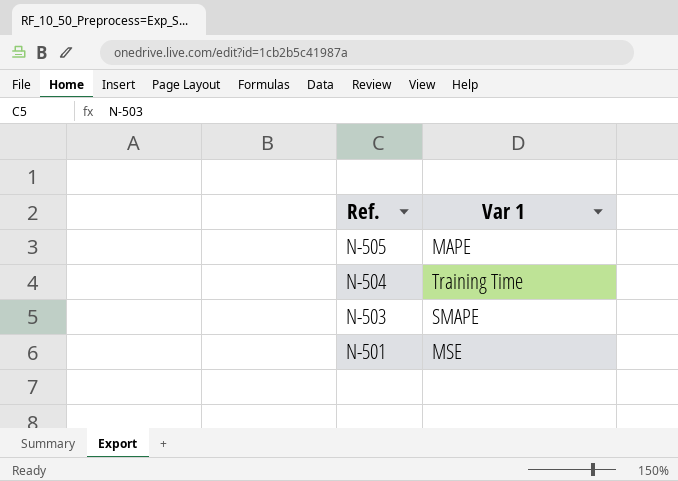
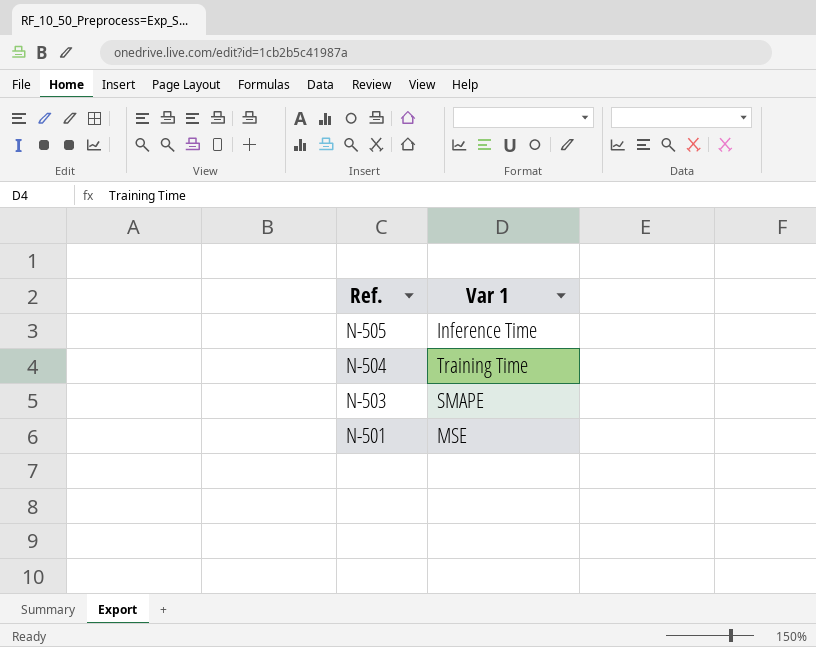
N-505 | Var 1: MAPE -> Inference Time

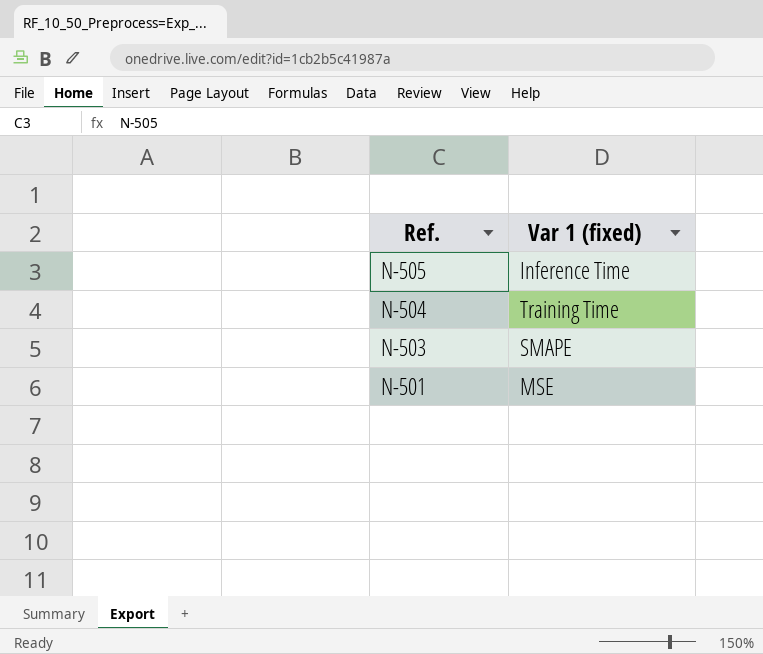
column name: Var 1 -> Var 1 (fixed)

